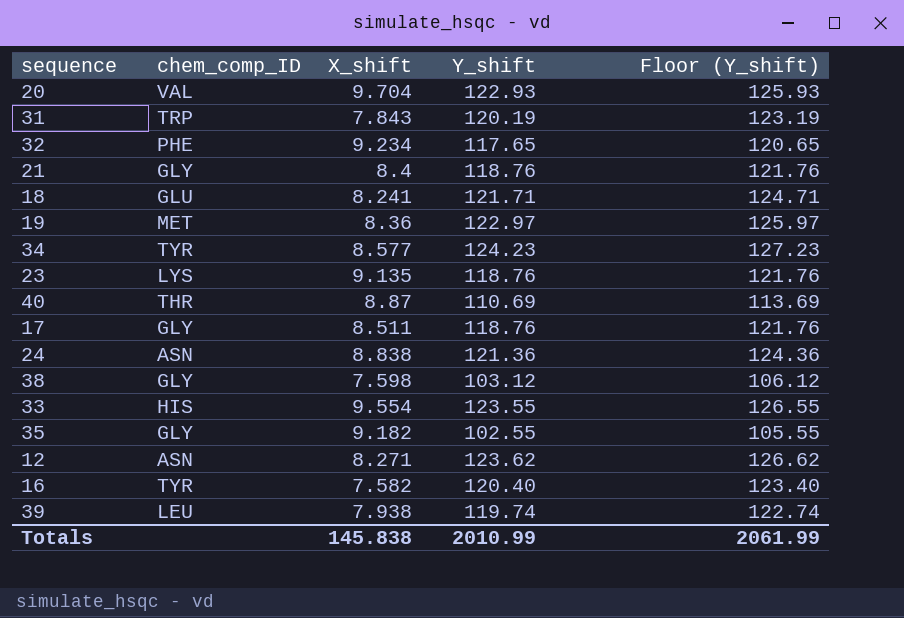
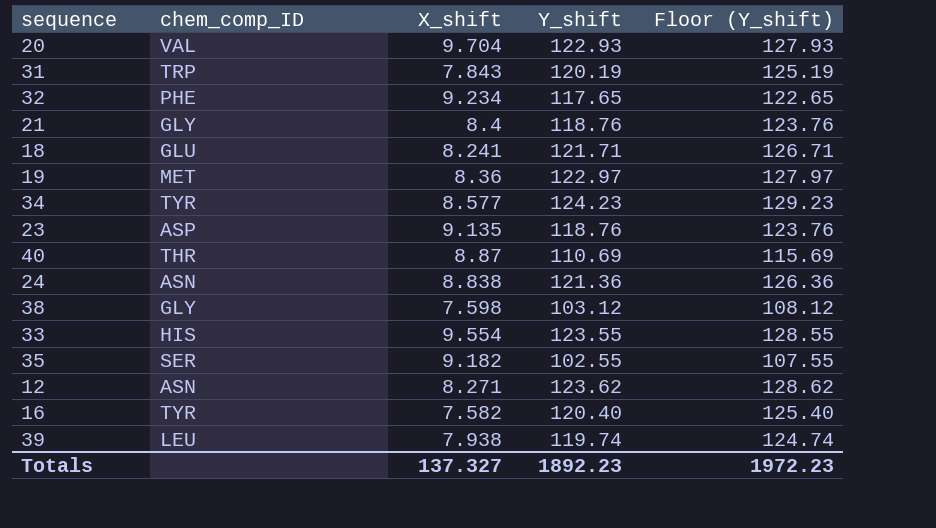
column Floor (Y_shift) | formula: [Y_shift] + 3 -> [Y_shift] + 5
row 17: GLY | 8.511 | 118.76 | 121.76 -> none
23 | chem_comp_ID: LYS -> ASP
35 | chem_comp_ID: GLY -> SER
Totals | X_shift: 145.838 -> 137.327
Totals | Y_shift: 2010.99 -> 1892.23
Totals | Floor (Y_shift): 2061.99 -> 1972.23

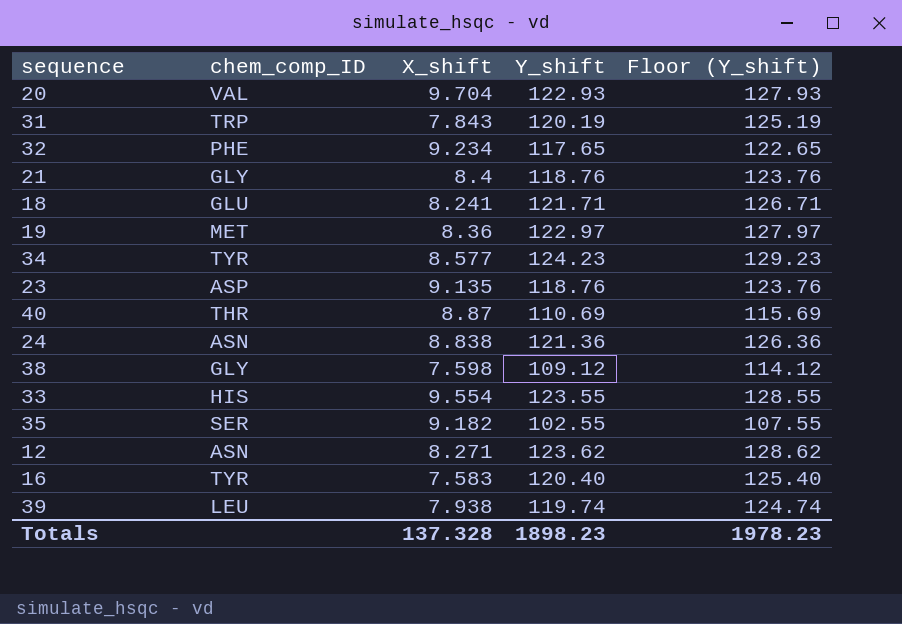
38 | Y_shift: 103.12 -> 109.12
38 | Floor (Y_shift): 108.12 -> 114.12
16 | X_shift: 7.582 -> 7.583
Totals | X_shift: 137.327 -> 137.328
Totals | Y_shift: 1892.23 -> 1898.23
Totals | Floor (Y_shift): 1972.23 -> 1978.23

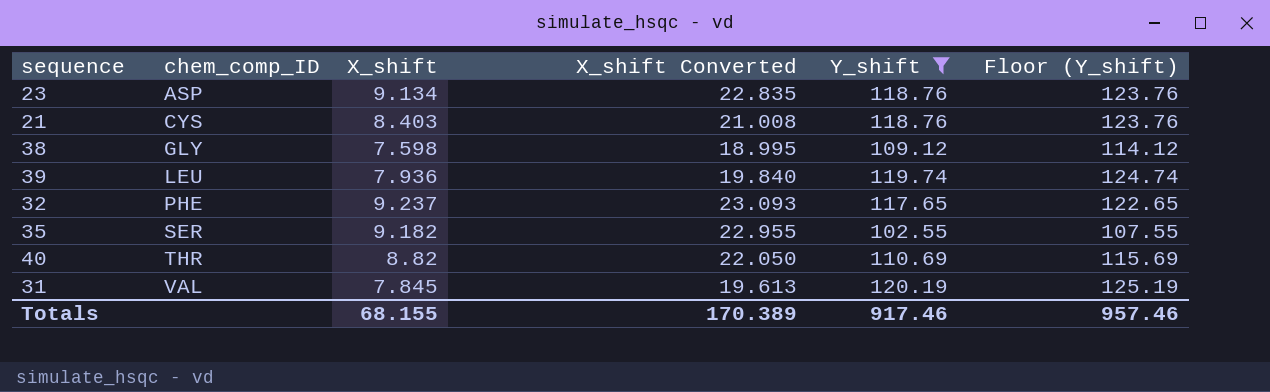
filter: none -> Y_shift <= 120.19
row order: none -> chem_comp_ID ascending
column X_shift Converted | formula: none -> [X_shift] * 2.5
23 | X_shift: 9.135 -> 9.134
21 | chem_comp_ID: GLY -> CYS
21 | X_shift: 8.4 -> 8.403
39 | X_shift: 7.938 -> 7.936
32 | X_shift: 9.234 -> 9.237
40 | X_shift: 8.87 -> 8.82
31 | chem_comp_ID: TRP -> VAL
31 | X_shift: 7.843 -> 7.845
Totals | X_shift: 137.328 -> 68.155
Totals | Y_shift: 1898.23 -> 917.46
Totals | Floor (Y_shift): 1978.23 -> 957.46

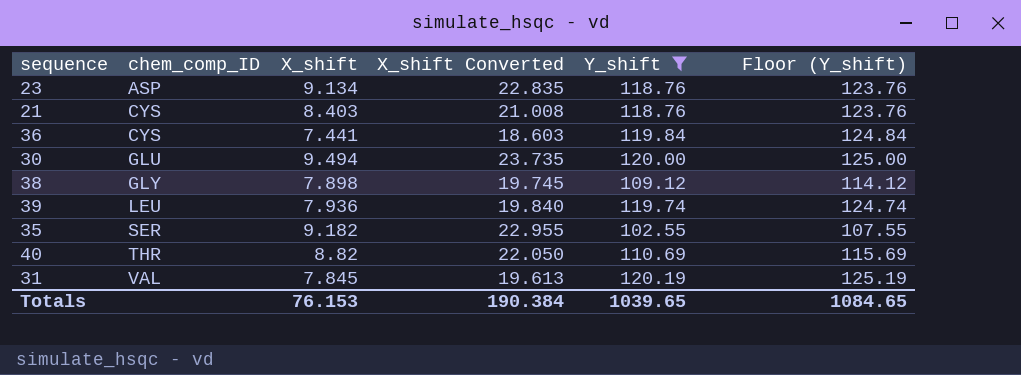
row 32: PHE | 9.237 | 23.093 | 117.65 | 122.65 -> none
row 36: none -> CYS | 7.441 | 18.603 | 119.84 | 124.84
row 30: none -> GLU | 9.494 | 23.735 | 120.00 | 125.00
38 | X_shift: 7.598 -> 7.898
38 | X_shift Converted: 18.995 -> 19.745
Totals | X_shift: 68.155 -> 76.153
Totals | X_shift Converted: 170.389 -> 190.384
Totals | Y_shift: 917.46 -> 1039.65
Totals | Floor (Y_shift): 957.46 -> 1084.65

